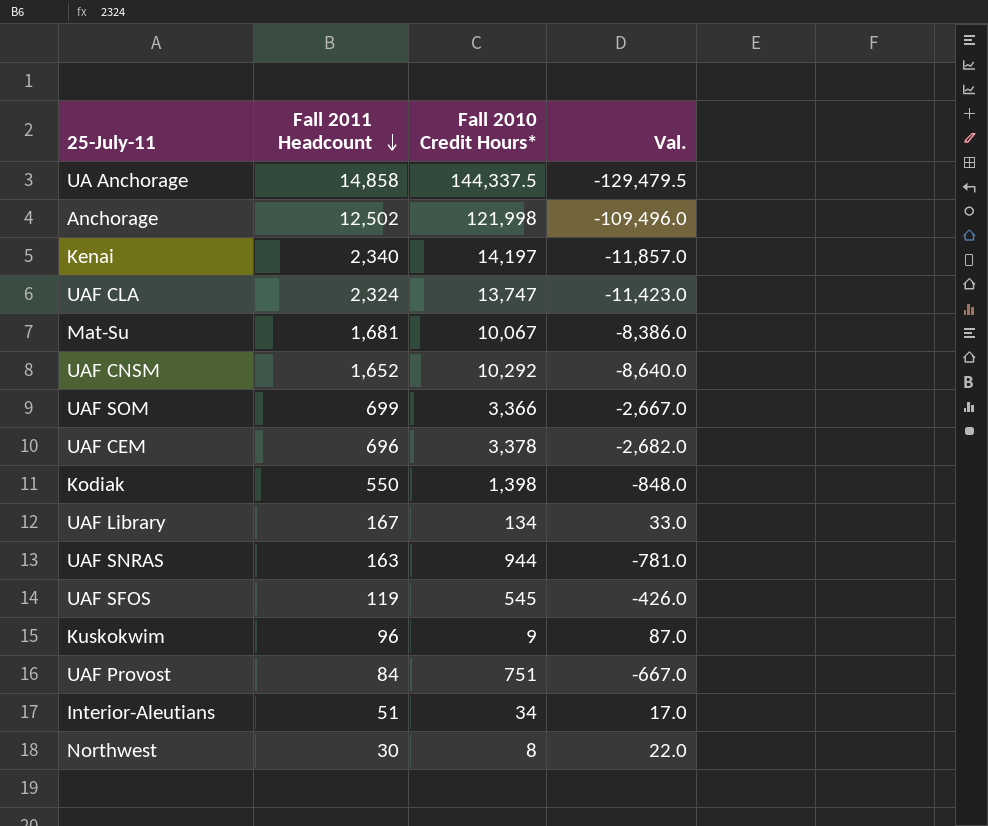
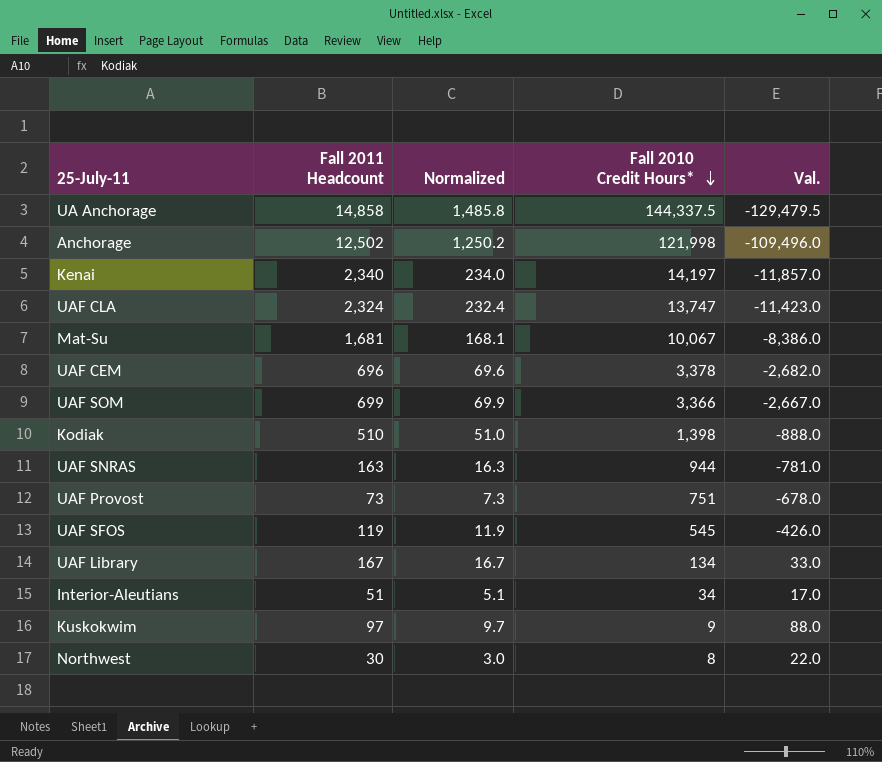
row order: Fall 2011 Headcount descending -> Fall 2010 Credit Hours* descending
column Normalized | formula: none -> [Fall 2011 Headcount] * 0.1
row UAF CNSM: 1,652 | 10,292 | -8,640.0 -> none
Kodiak | Fall 2011 Headcount: 550 -> 510
Kodiak | Val.: -848.0 -> -888.0
UAF Provost | Fall 2011 Headcount: 84 -> 73
UAF Provost | Val.: -667.0 -> -678.0
Kuskokwim | Fall 2011 Headcount: 96 -> 97
Kuskokwim | Val.: 87.0 -> 88.0

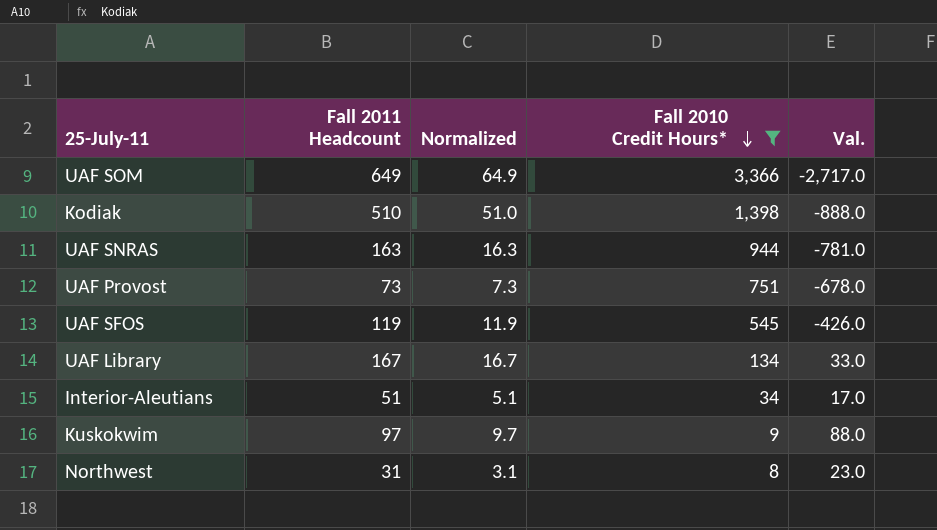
filter: none -> Fall 2010 Credit Hours* <= 3,366
UAF SOM | Fall 2011 Headcount: 699 -> 649
UAF SOM | Normalized: 69.9 -> 64.9
UAF SOM | Val.: -2,667.0 -> -2,717.0
Northwest | Fall 2011 Headcount: 30 -> 31
Northwest | Normalized: 3.0 -> 3.1
Northwest | Val.: 22.0 -> 23.0

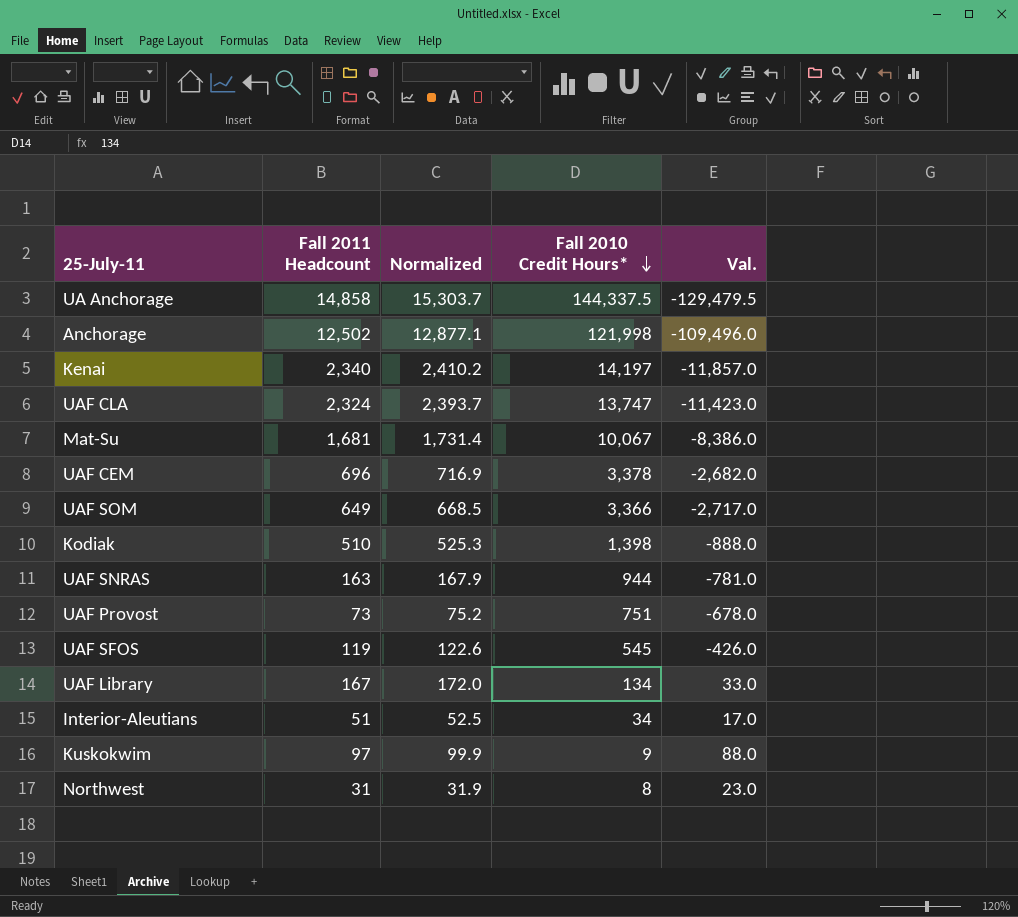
filter: Fall 2010 Credit Hours* <= 3,366 -> none
column Normalized | formula: [Fall 2011 Headcount] * 0.1 -> [Fall 2011 Headcount] * 1.03

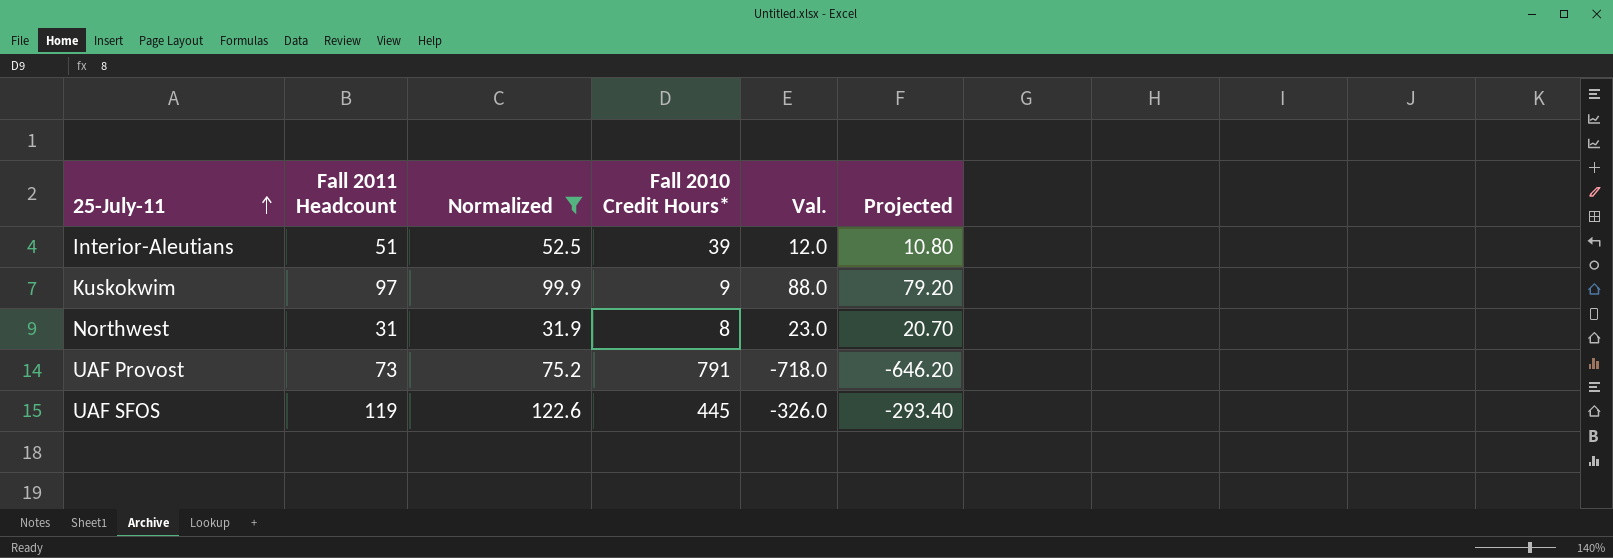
filter: none -> Normalized <= 122.6
row order: Fall 2010 Credit Hours* descending -> 25-July-11 ascending
column Projected | formula: none -> [Val.] * 0.9
Interior-Aleutians | Fall 2010 Credit Hours*: 34 -> 39
Interior-Aleutians | Val.: 17.0 -> 12.0
UAF Provost | Fall 2010 Credit Hours*: 751 -> 791
UAF Provost | Val.: -678.0 -> -718.0
UAF SFOS | Fall 2010 Credit Hours*: 545 -> 445
UAF SFOS | Val.: -426.0 -> -326.0

